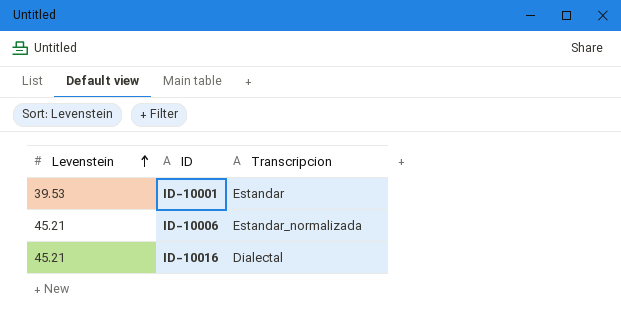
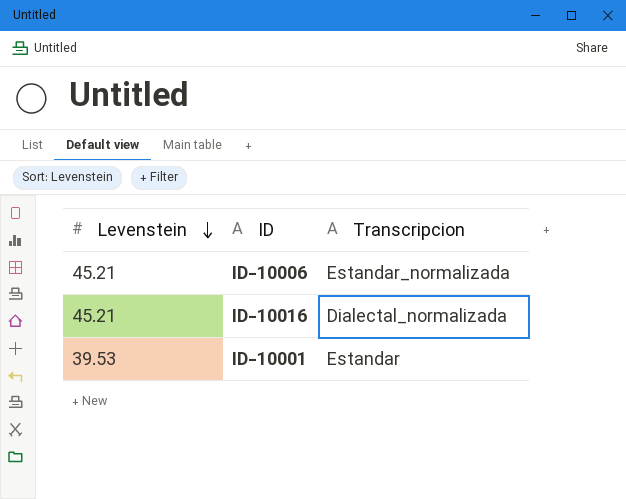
row order: Levenstein ascending -> Levenstein descending
ID-10016 | Transcripcion: Dialectal -> Dialectal_normalizada

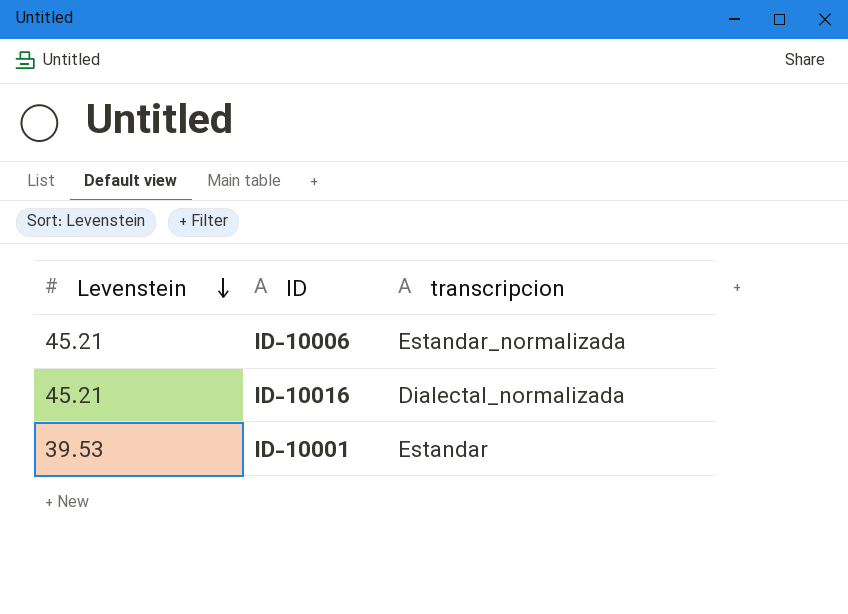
column name: Transcripcion -> transcripcion

